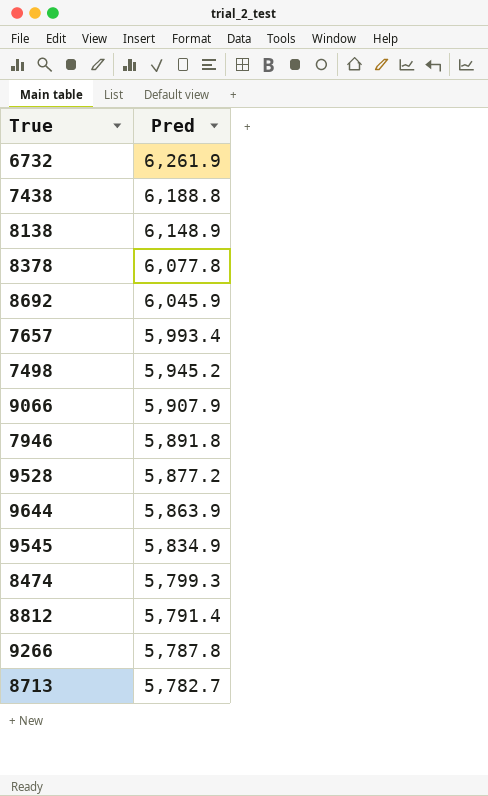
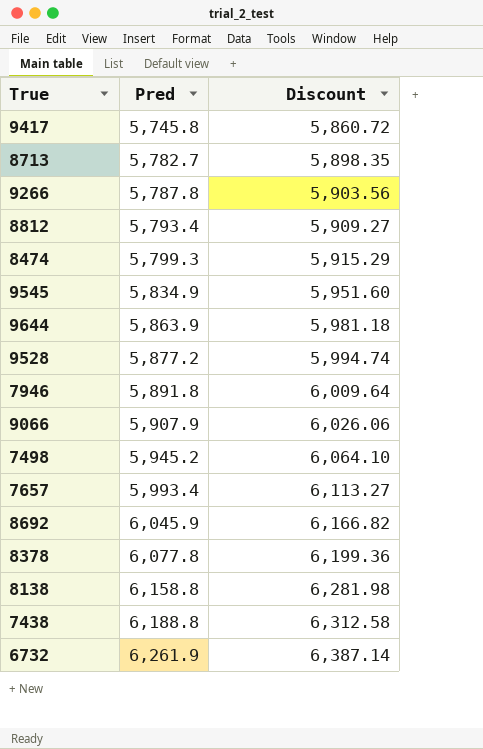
row order: Pred descending -> Pred ascending
column Discount | formula: none -> [Pred] * 1.02
row 9417: none -> 5,745.8 | 5,860.72
8812 | Pred: 5,791.4 -> 5,793.4
8138 | Pred: 6,148.9 -> 6,158.8

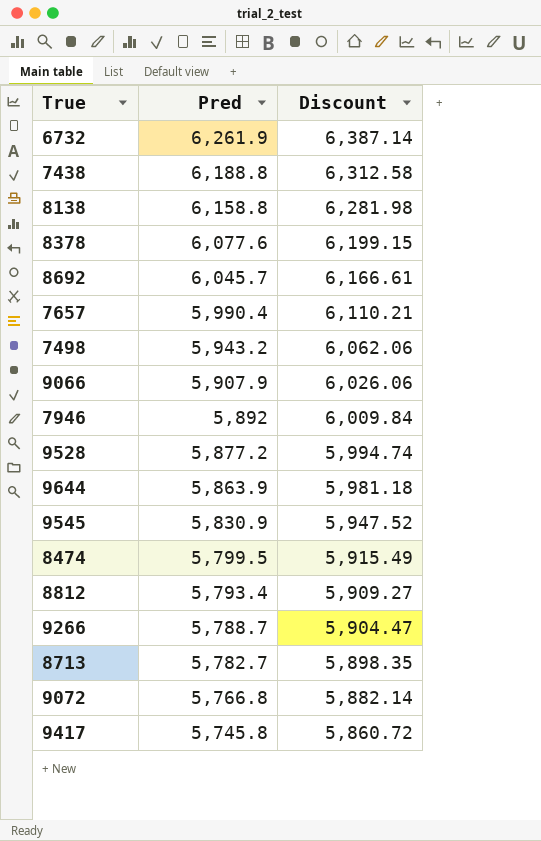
row order: Pred ascending -> Pred descending
8378 | Pred: 6,077.8 -> 6,077.6
8378 | Discount: 6,199.36 -> 6,199.15
8692 | Pred: 6,045.9 -> 6,045.7
8692 | Discount: 6,166.82 -> 6,166.61
7657 | Pred: 5,993.4 -> 5,990.4
7657 | Discount: 6,113.27 -> 6,110.21
7498 | Pred: 5,945.2 -> 5,943.2
7498 | Discount: 6,064.10 -> 6,062.06
7946 | Pred: 5,891.8 -> 5,892
7946 | Discount: 6,009.64 -> 6,009.84
9545 | Pred: 5,834.9 -> 5,830.9
9545 | Discount: 5,951.60 -> 5,947.52
8474 | Pred: 5,799.3 -> 5,799.5
8474 | Discount: 5,915.29 -> 5,915.49
9266 | Pred: 5,787.8 -> 5,788.7
9266 | Discount: 5,903.56 -> 5,904.47
row 9072: none -> 5,766.8 | 5,882.14

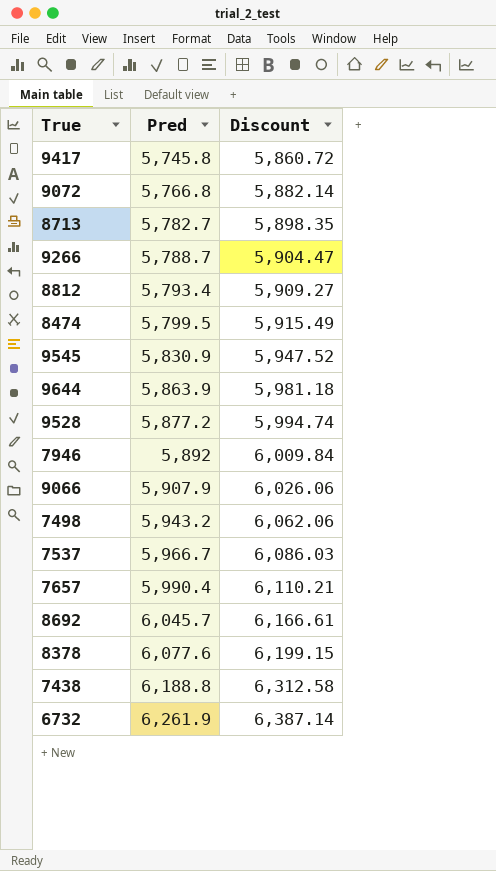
row order: Pred descending -> Pred ascending
row 8138: 6,158.8 | 6,281.98 -> none
row 7537: none -> 5,966.7 | 6,086.03

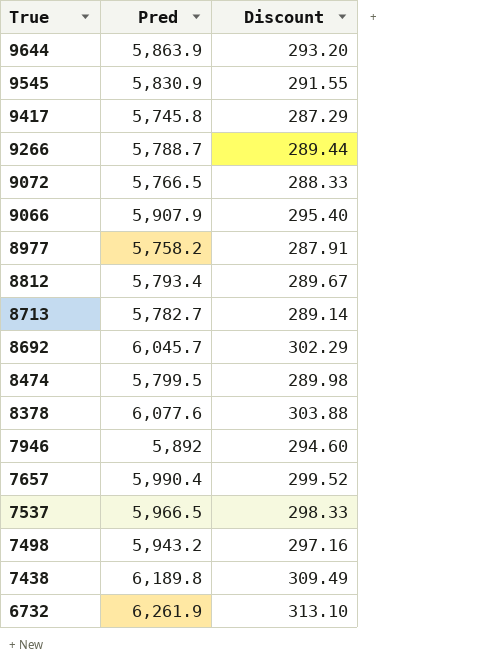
row order: Pred ascending -> True descending
column Discount | formula: [Pred] * 1.02 -> [Pred] * 0.05
row 9528: 5,877.2 | 5,994.74 -> none
9072 | Pred: 5,766.8 -> 5,766.5
row 8977: none -> 5,758.2 | 287.91
7537 | Pred: 5,966.7 -> 5,966.5
7438 | Pred: 6,188.8 -> 6,189.8

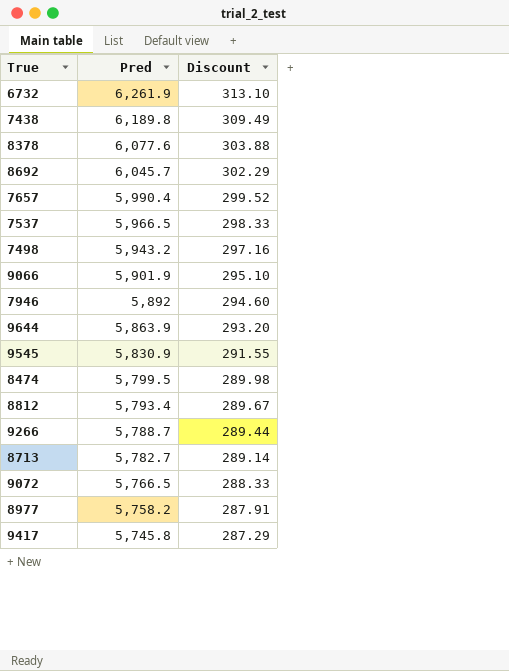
row order: True descending -> Pred descending
9066 | Pred: 5,907.9 -> 5,901.9
9066 | Discount: 295.40 -> 295.10

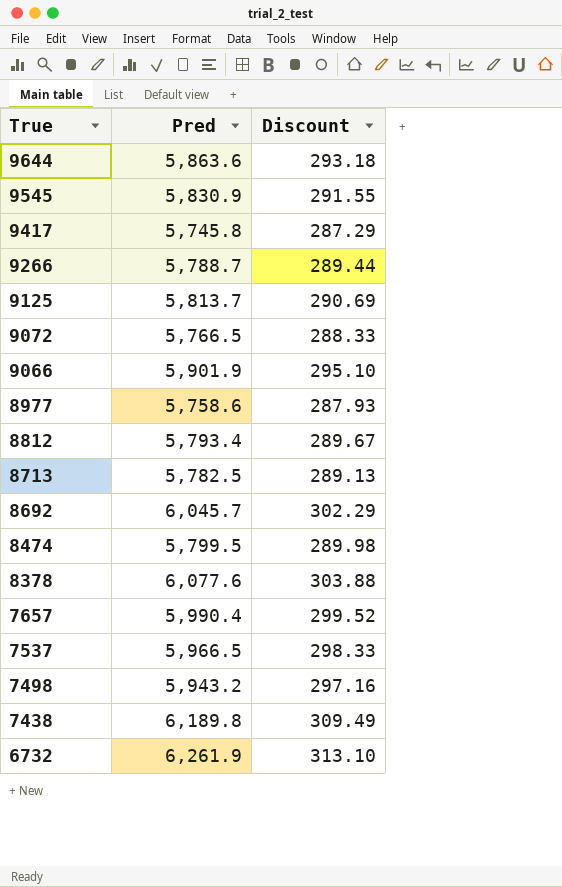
row order: Pred descending -> True descending
row 7946: 5,892 | 294.60 -> none
9644 | Pred: 5,863.9 -> 5,863.6
9644 | Discount: 293.20 -> 293.18
row 9125: none -> 5,813.7 | 290.69
8977 | Pred: 5,758.2 -> 5,758.6
8977 | Discount: 287.91 -> 287.93
8713 | Pred: 5,782.7 -> 5,782.5
8713 | Discount: 289.14 -> 289.13

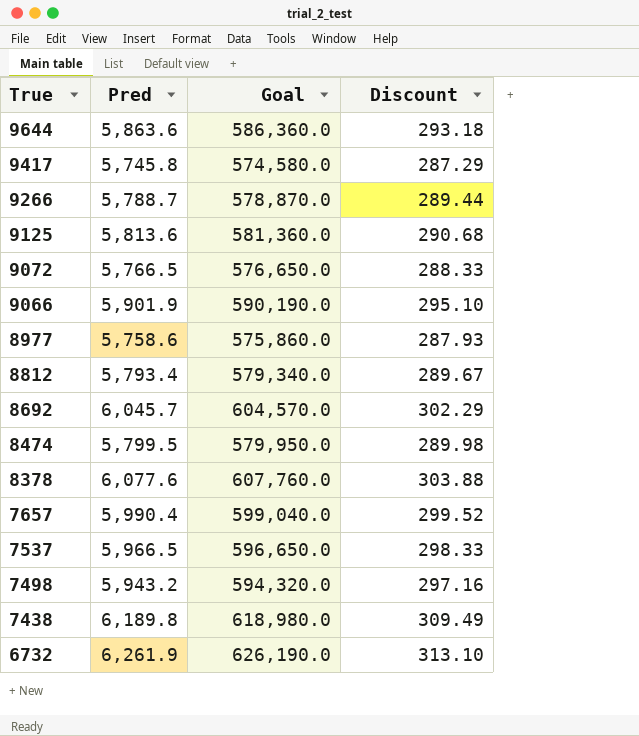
column Goal | formula: none -> [Pred] * 100
row 9545: 5,830.9 | 291.55 -> none
row 8713: 5,782.5 | 289.13 -> none
9125 | Pred: 5,813.7 -> 5,813.6
9125 | Discount: 290.69 -> 290.68

